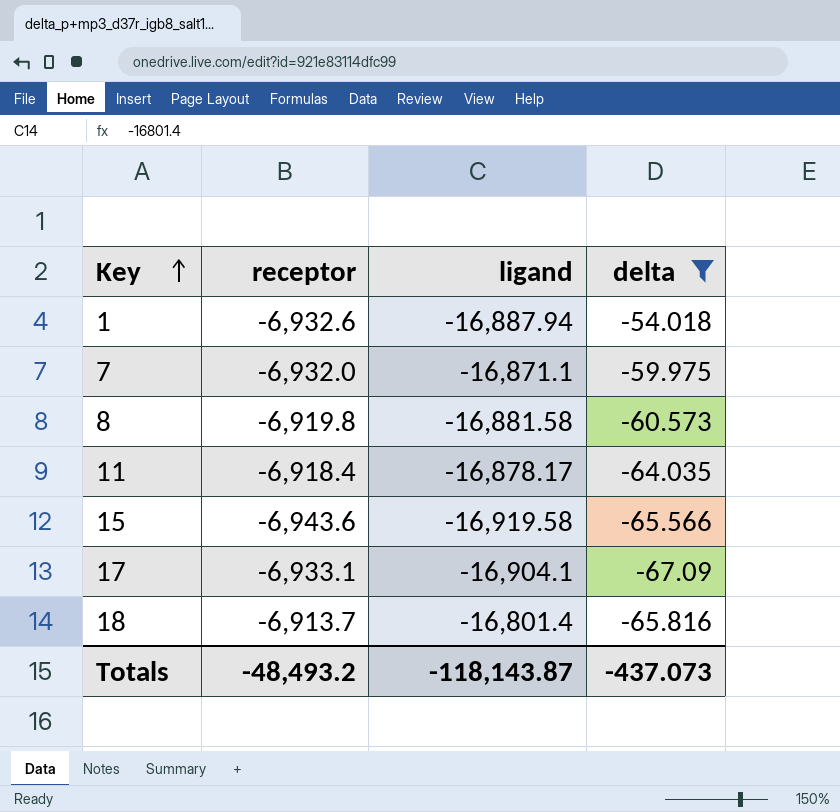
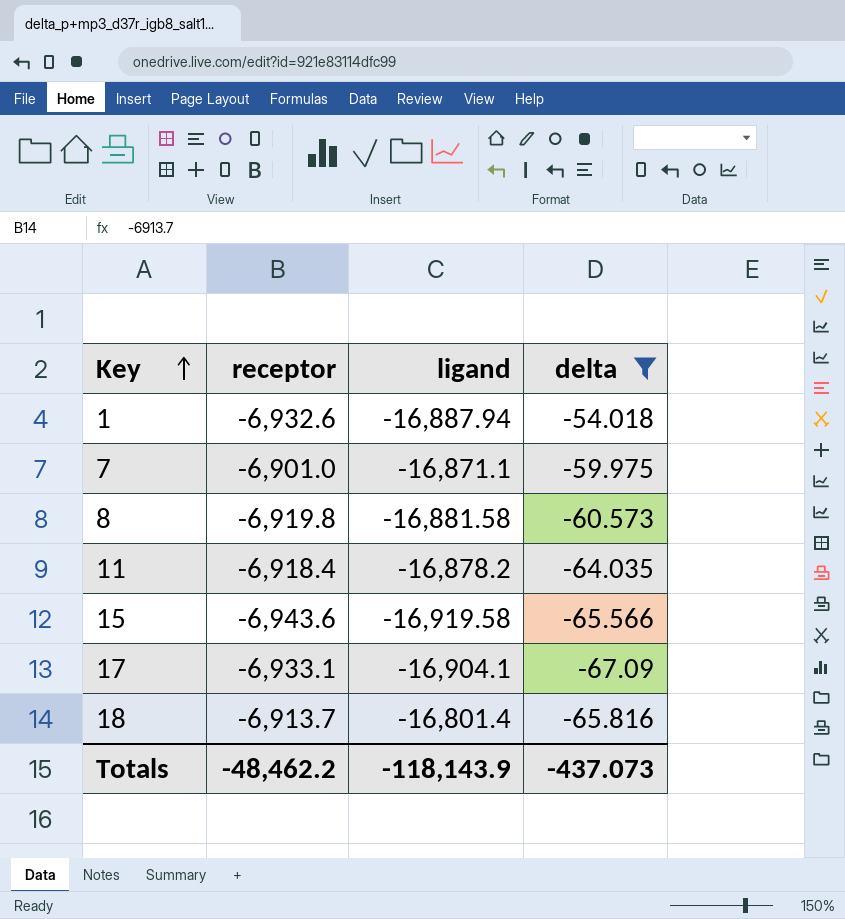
7 | receptor: -6,932.0 -> -6,901.0
11 | ligand: -16,878.17 -> -16,878.2
Totals | receptor: -48,493.2 -> -48,462.2
Totals | ligand: -118,143.87 -> -118,143.9

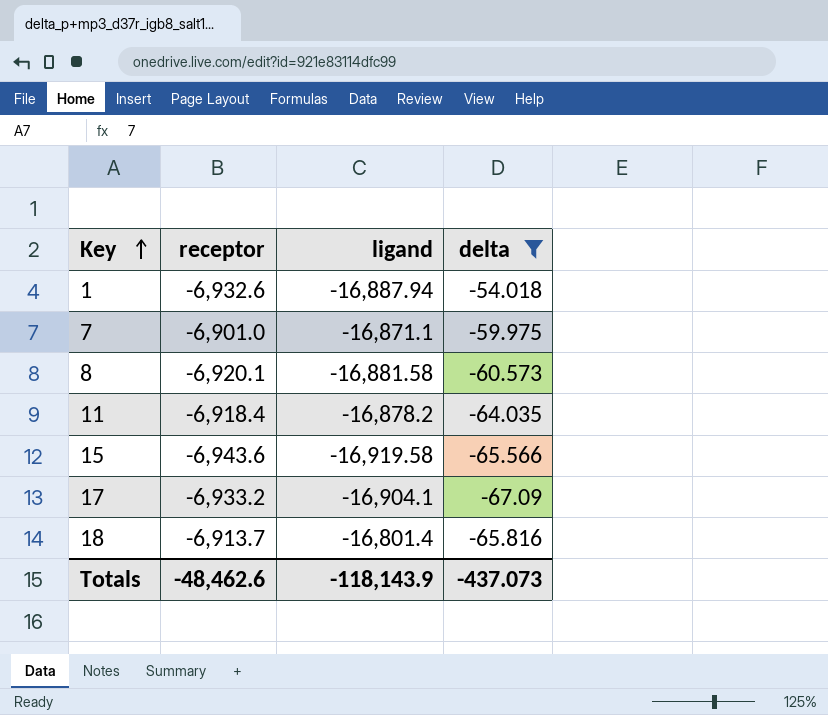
8 | receptor: -6,919.8 -> -6,920.1
17 | receptor: -6,933.1 -> -6,933.2
Totals | receptor: -48,462.2 -> -48,462.6

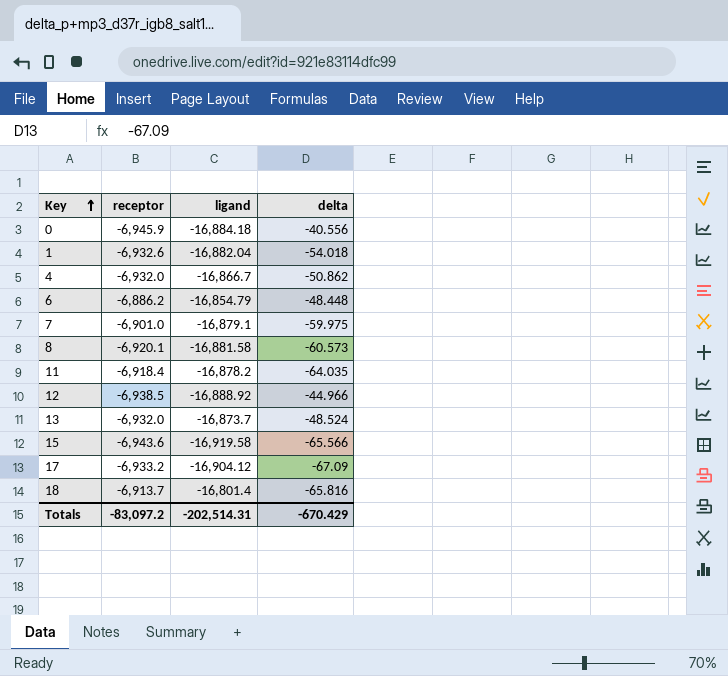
filter: delta <= -54.018 -> none
1 | ligand: -16,887.94 -> -16,882.04
7 | ligand: -16,871.1 -> -16,879.1
17 | ligand: -16,904.1 -> -16,904.12
Totals | receptor: -48,462.6 -> -83,097.2
Totals | ligand: -118,143.9 -> -202,514.31
Totals | delta: -437.073 -> -670.429

